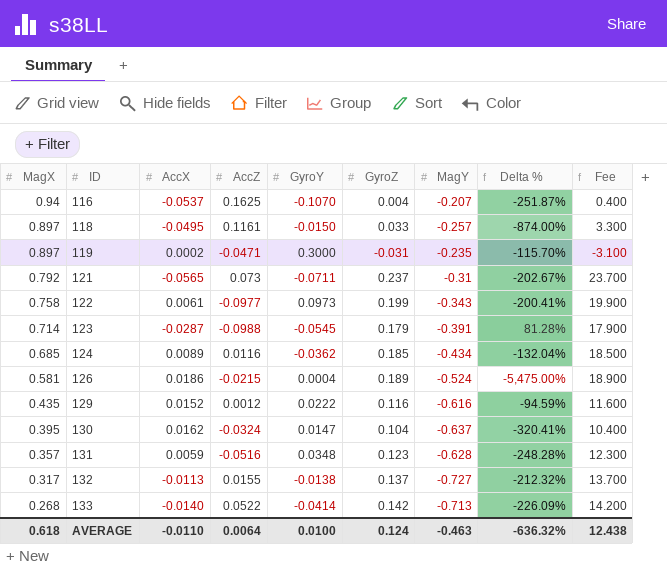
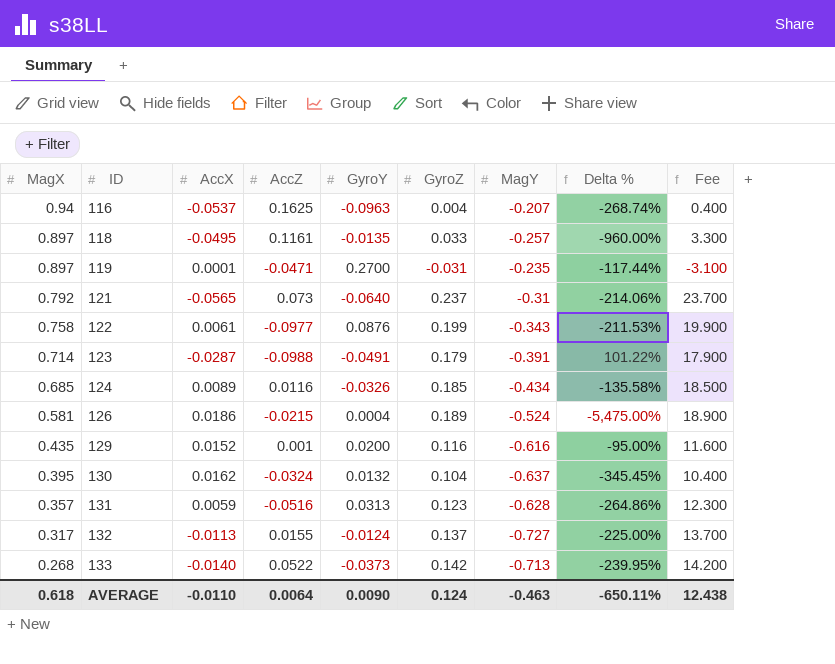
116 | GyroY: -0.1070 -> -0.0963
116 | Delta %: -251.87% -> -268.74%
118 | GyroY: -0.0150 -> -0.0135
118 | Delta %: -874.00% -> -960.00%
119 | AccX: 0.0002 -> 0.0001
119 | GyroY: 0.3000 -> 0.2700
119 | Delta %: -115.70% -> -117.44%
121 | GyroY: -0.0711 -> -0.0640
121 | Delta %: -202.67% -> -214.06%
122 | GyroY: 0.0973 -> 0.0876
122 | Delta %: -200.41% -> -211.53%
123 | GyroY: -0.0545 -> -0.0491
123 | Delta %: 81.28% -> 101.22%
124 | GyroY: -0.0362 -> -0.0326
124 | Delta %: -132.04% -> -135.58%
129 | AccZ: 0.0012 -> 0.001
129 | GyroY: 0.0222 -> 0.0200
129 | Delta %: -94.59% -> -95.00%
130 | GyroY: 0.0147 -> 0.0132
130 | Delta %: -320.41% -> -345.45%
131 | GyroY: 0.0348 -> 0.0313
131 | Delta %: -248.28% -> -264.86%
132 | GyroY: -0.0138 -> -0.0124
132 | Delta %: -212.32% -> -225.00%
133 | GyroY: -0.0414 -> -0.0373
133 | Delta %: -226.09% -> -239.95%
AVERAGE | GyroY: 0.0100 -> 0.0090
AVERAGE | Delta %: -636.32% -> -650.11%

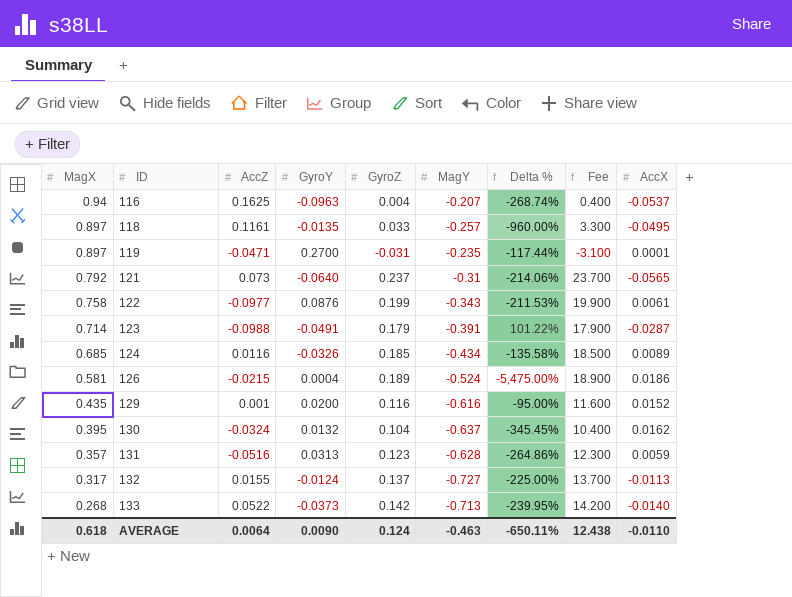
column AccX | position: 3 -> 9

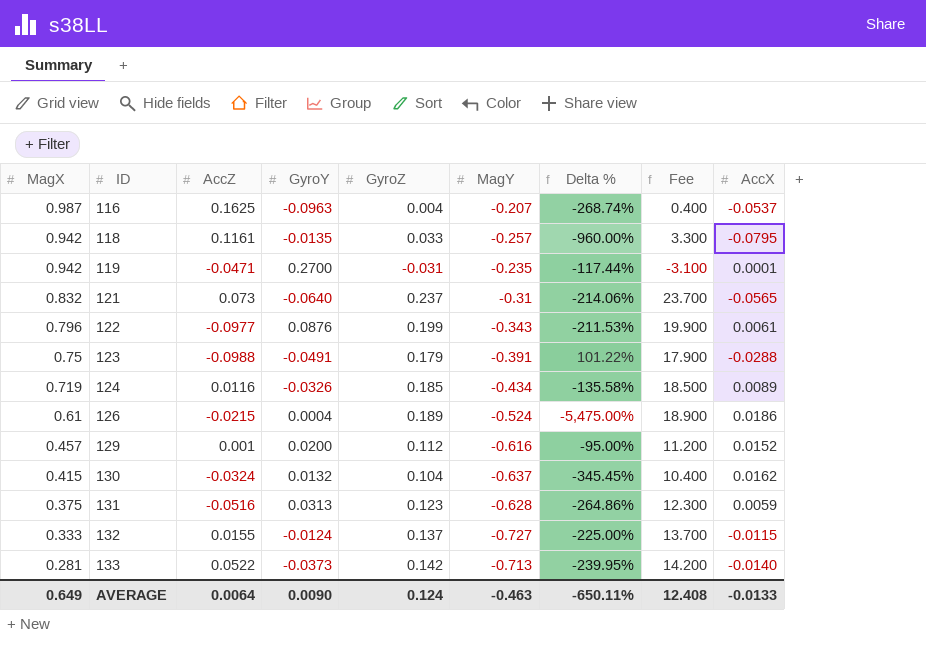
116 | MagX: 0.94 -> 0.987
118 | MagX: 0.897 -> 0.942
118 | AccX: -0.0495 -> -0.0795
119 | MagX: 0.897 -> 0.942
121 | MagX: 0.792 -> 0.832
122 | MagX: 0.758 -> 0.796
123 | MagX: 0.714 -> 0.75
123 | AccX: -0.0287 -> -0.0288
124 | MagX: 0.685 -> 0.719
126 | MagX: 0.581 -> 0.61
129 | MagX: 0.435 -> 0.457
129 | GyroZ: 0.116 -> 0.112
129 | Fee: 11.600 -> 11.200
130 | MagX: 0.395 -> 0.415
131 | MagX: 0.357 -> 0.375
132 | MagX: 0.317 -> 0.333
132 | AccX: -0.0113 -> -0.0115
133 | MagX: 0.268 -> 0.281
AVERAGE | MagX: 0.618 -> 0.649
AVERAGE | Fee: 12.438 -> 12.408
AVERAGE | AccX: -0.0110 -> -0.0133

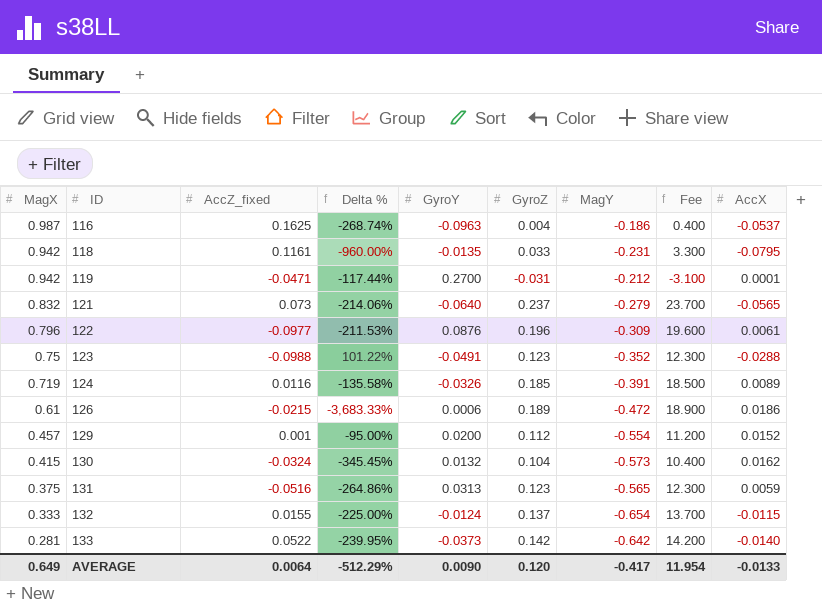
column name: AccZ -> AccZ_fixed
column Delta % | position: 7 -> 4
116 | MagY: -0.207 -> -0.186
118 | MagY: -0.257 -> -0.231
119 | MagY: -0.235 -> -0.212
121 | MagY: -0.31 -> -0.279
122 | GyroZ: 0.199 -> 0.196
122 | MagY: -0.343 -> -0.309
122 | Fee: 19.900 -> 19.600
123 | GyroZ: 0.179 -> 0.123
123 | MagY: -0.391 -> -0.352
123 | Fee: 17.900 -> 12.300
124 | MagY: -0.434 -> -0.391
126 | Delta %: -5,475.00% -> -3,683.33%
126 | GyroY: 0.0004 -> 0.0006
126 | MagY: -0.524 -> -0.472
129 | MagY: -0.616 -> -0.554
130 | MagY: -0.637 -> -0.573
131 | MagY: -0.628 -> -0.565
132 | MagY: -0.727 -> -0.654
133 | MagY: -0.713 -> -0.642
AVERAGE | Delta %: -650.11% -> -512.29%
AVERAGE | GyroZ: 0.124 -> 0.120
AVERAGE | MagY: -0.463 -> -0.417
AVERAGE | Fee: 12.408 -> 11.954

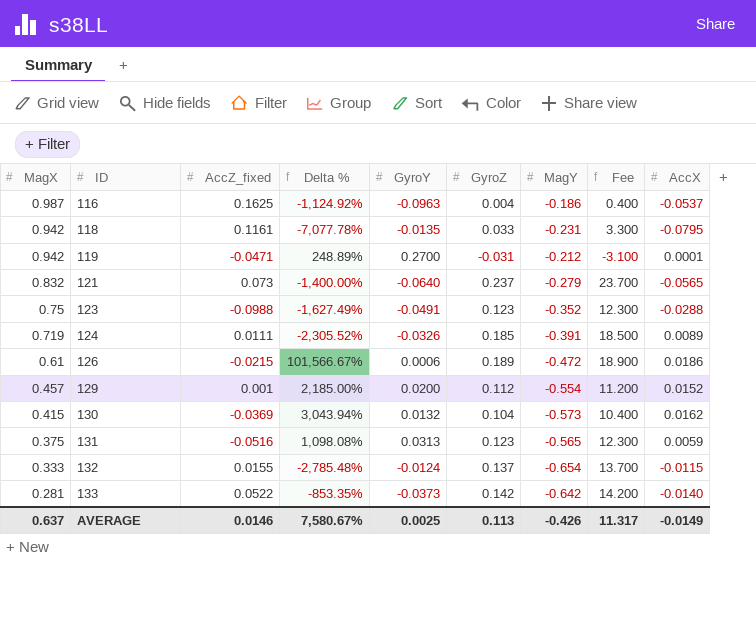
column Delta % | formula: ([AccZ_fixed] - [GyroY]) / [GyroY] -> ([MagX] - [GyroY]) / [GyroY]
row 122: 0.796 | -0.0977 | -211.53% | 0.0876 | 0.196 | -0.309 | 19.600 | 0.0061 -> none
124 | AccZ_fixed: 0.0116 -> 0.0111
130 | AccZ_fixed: -0.0324 -> -0.0369
AVERAGE | MagX: 0.649 -> 0.637
AVERAGE | AccZ_fixed: 0.0064 -> 0.0146
AVERAGE | Delta %: -512.29% -> 7,580.67%
AVERAGE | GyroY: 0.0090 -> 0.0025
AVERAGE | GyroZ: 0.120 -> 0.113
AVERAGE | MagY: -0.417 -> -0.426
AVERAGE | Fee: 11.954 -> 11.317
AVERAGE | AccX: -0.0133 -> -0.0149

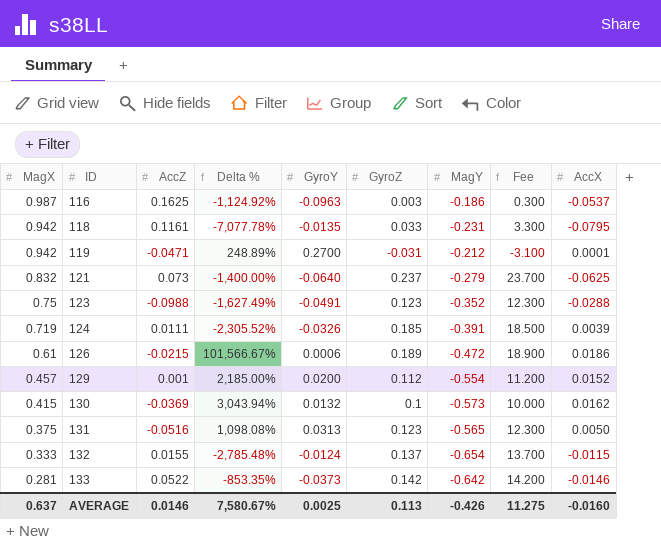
column name: AccZ_fixed -> AccZ
116 | GyroZ: 0.004 -> 0.003
116 | Fee: 0.400 -> 0.300
121 | AccX: -0.0565 -> -0.0625
124 | AccX: 0.0089 -> 0.0039
130 | GyroZ: 0.104 -> 0.1
130 | Fee: 10.400 -> 10.000
131 | AccX: 0.0059 -> 0.0050
133 | AccX: -0.0140 -> -0.0146
AVERAGE | Fee: 11.317 -> 11.275
AVERAGE | AccX: -0.0149 -> -0.0160

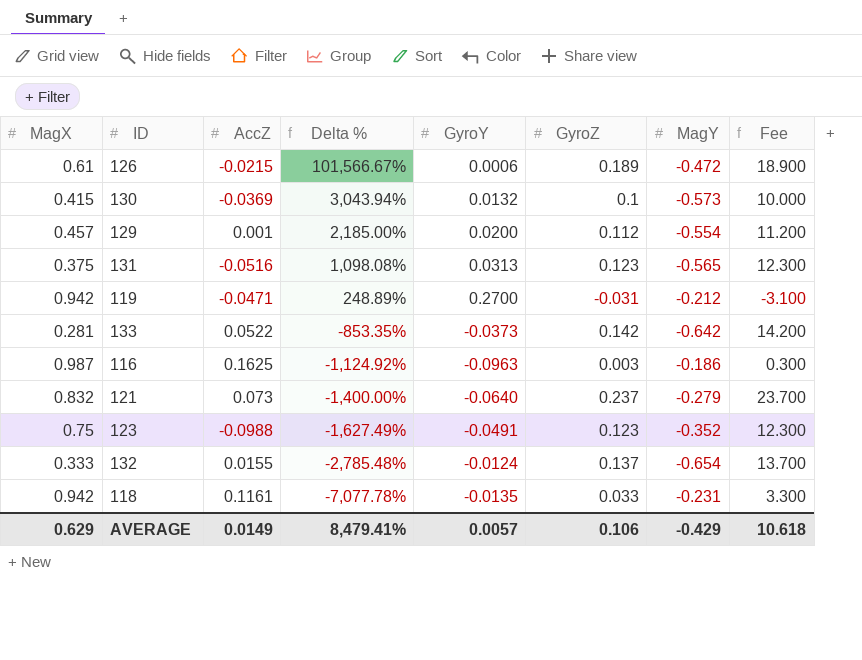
row order: MagX descending -> Delta % descending
column AccX | position: 9 -> none
row 124: 0.719 | 0.0111 | -2,305.52% | -0.0326 | 0.185 | -0.391 | 18.500 | 0.0039 -> none
AVERAGE | MagX: 0.637 -> 0.629
AVERAGE | AccZ: 0.0146 -> 0.0149
AVERAGE | Delta %: 7,580.67% -> 8,479.41%
AVERAGE | GyroY: 0.0025 -> 0.0057
AVERAGE | GyroZ: 0.113 -> 0.106
AVERAGE | MagY: -0.426 -> -0.429
AVERAGE | Fee: 11.275 -> 10.618

